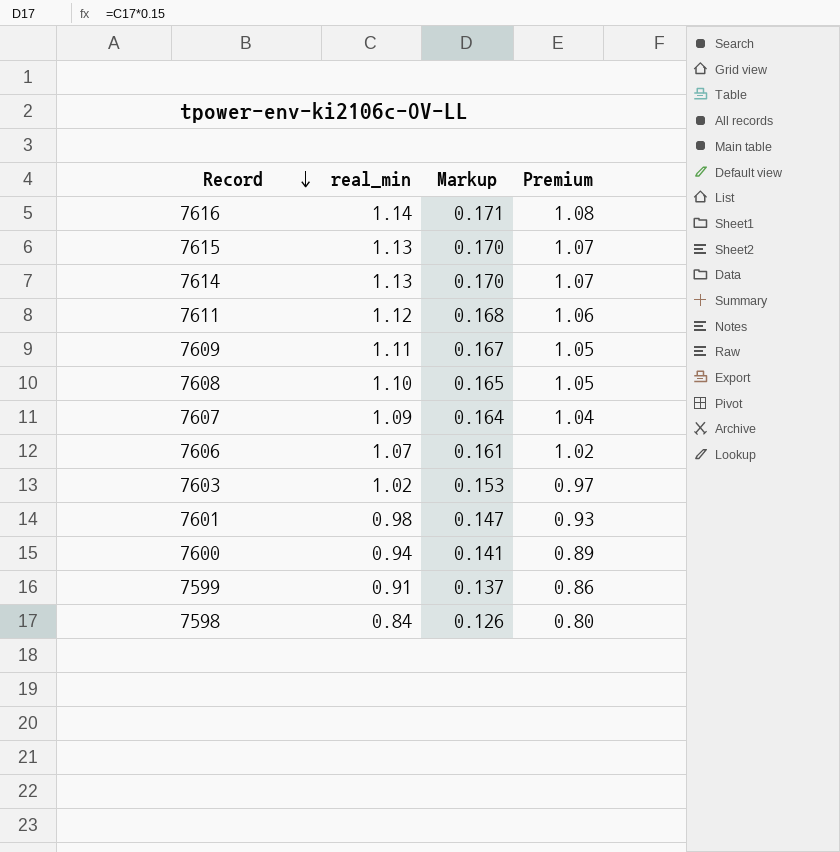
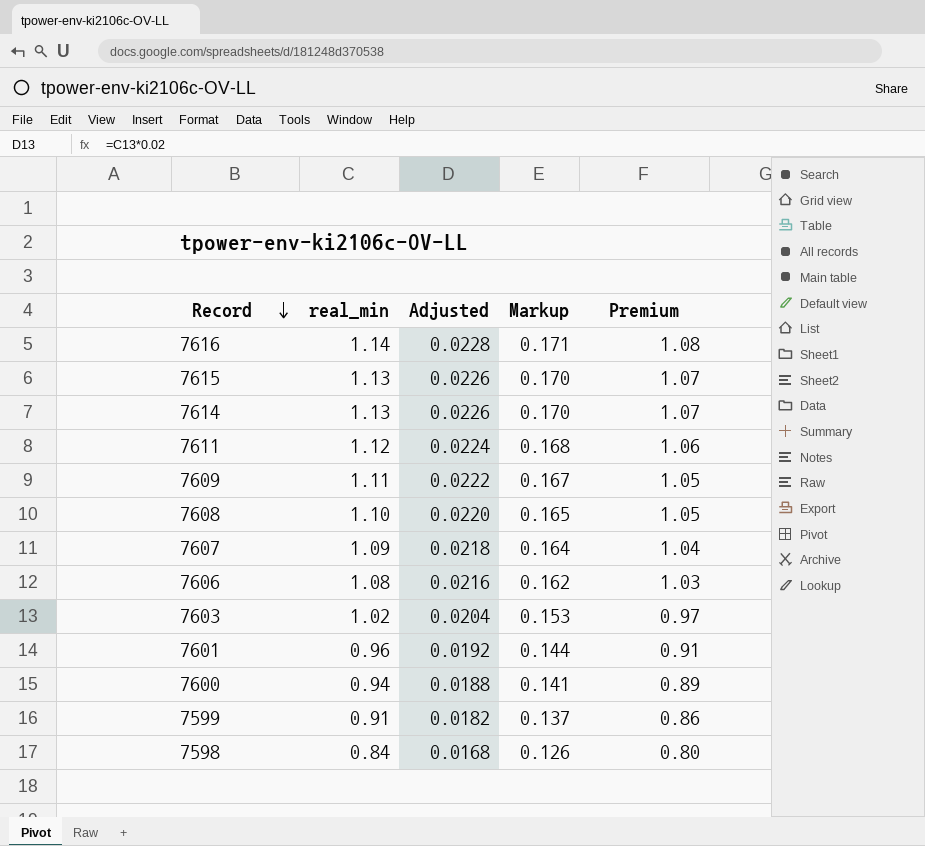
column Adjusted | formula: none -> [real_min] * 0.02
7606 | real_min: 1.07 -> 1.08
7606 | Markup: 0.161 -> 0.162
7606 | Premium: 1.02 -> 1.03
7601 | real_min: 0.98 -> 0.96
7601 | Markup: 0.147 -> 0.144
7601 | Premium: 0.93 -> 0.91

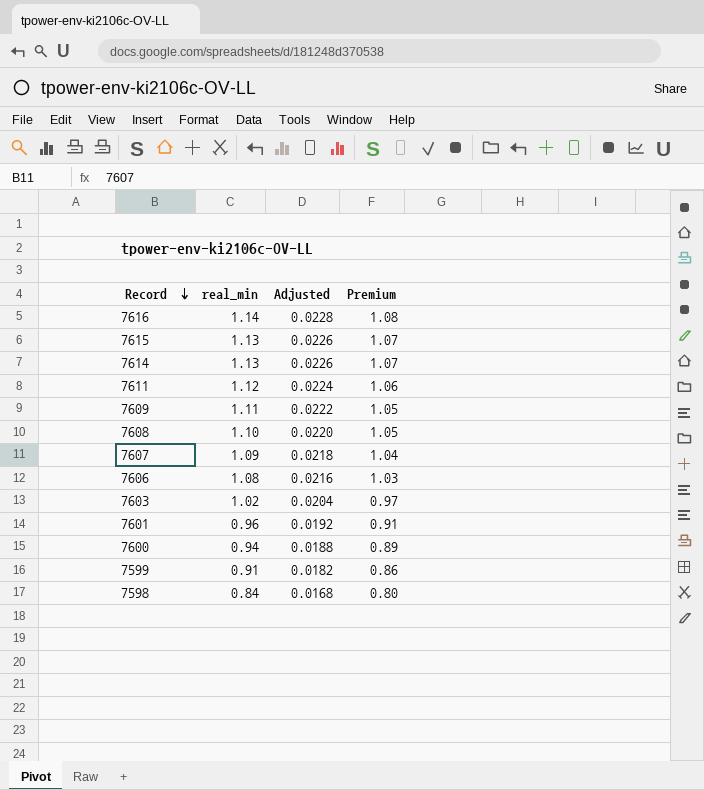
column Markup | formula: [real_min] * 0.15 -> none

